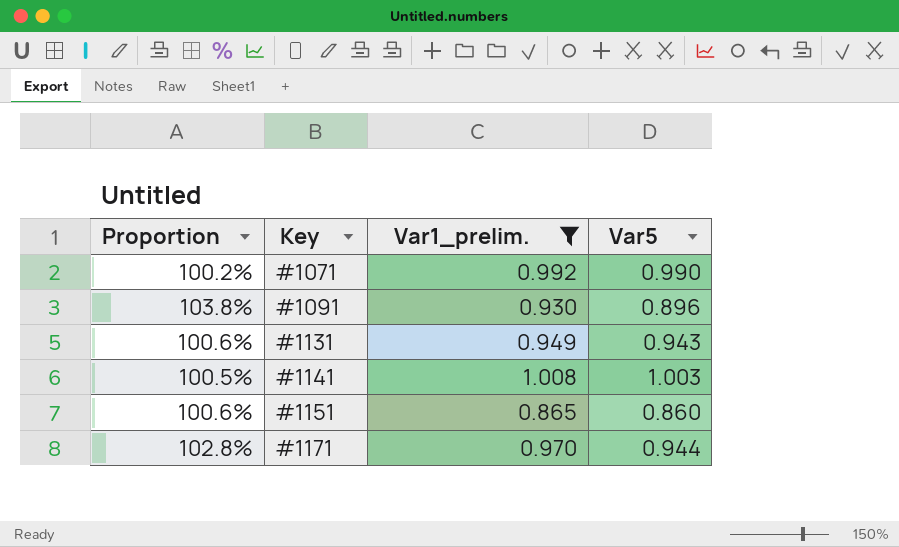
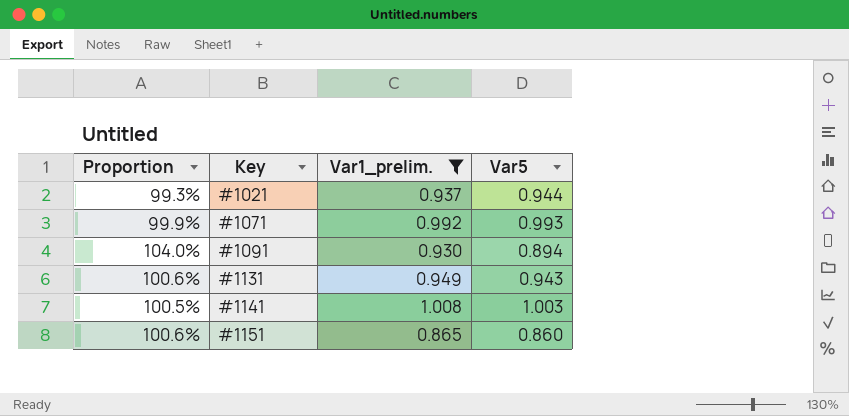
row #1171: 102.8% | 0.970 | 0.944 -> none
row #1021: none -> 99.3% | 0.937 | 0.944
#1071 | Proportion: 100.2% -> 99.9%
#1071 | Var5: 0.990 -> 0.993
#1091 | Proportion: 103.8% -> 104.0%
#1091 | Var5: 0.896 -> 0.894

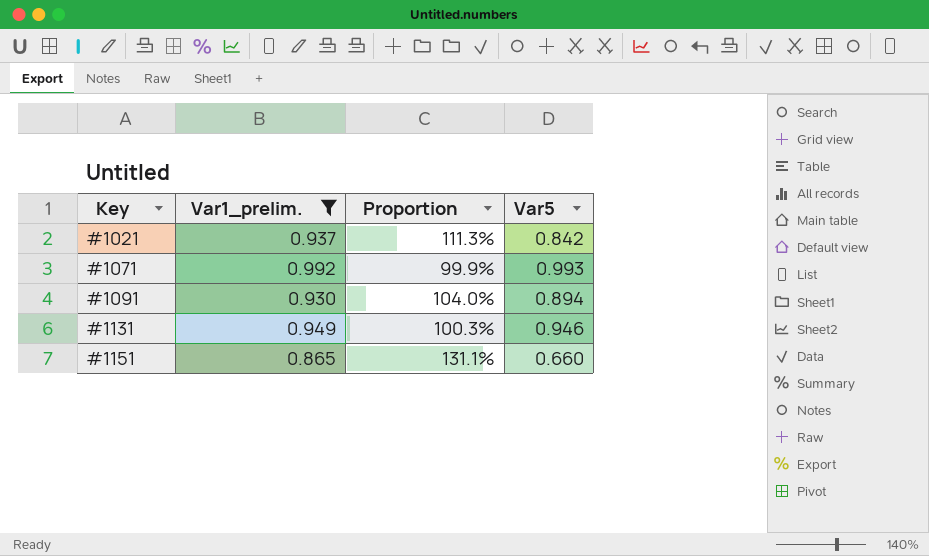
column Proportion | position: 1 -> 3
row #1141: 100.5% | 1.008 | 1.003 -> none
#1021 | Proportion: 99.3% -> 111.3%
#1021 | Var5: 0.944 -> 0.842
#1131 | Proportion: 100.6% -> 100.3%
#1131 | Var5: 0.943 -> 0.946
#1151 | Proportion: 100.6% -> 131.1%
#1151 | Var5: 0.860 -> 0.660

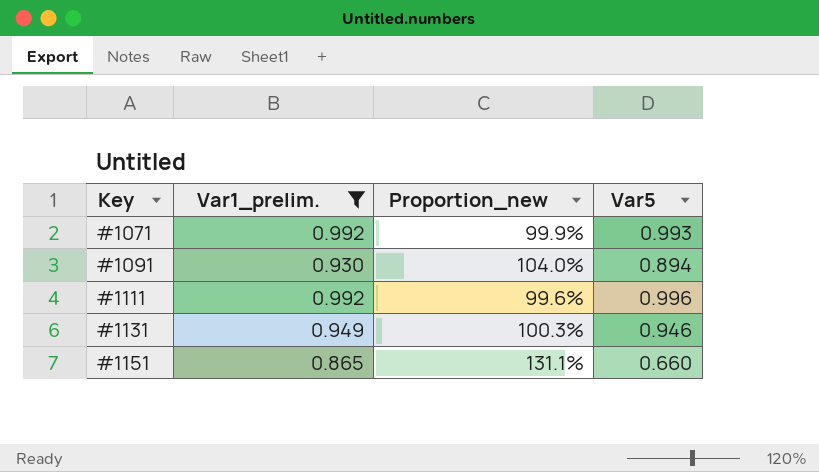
column name: Proportion -> Proportion_new
row #1021: 0.937 | 111.3% | 0.842 -> none
row #1111: none -> 0.992 | 99.6% | 0.996

